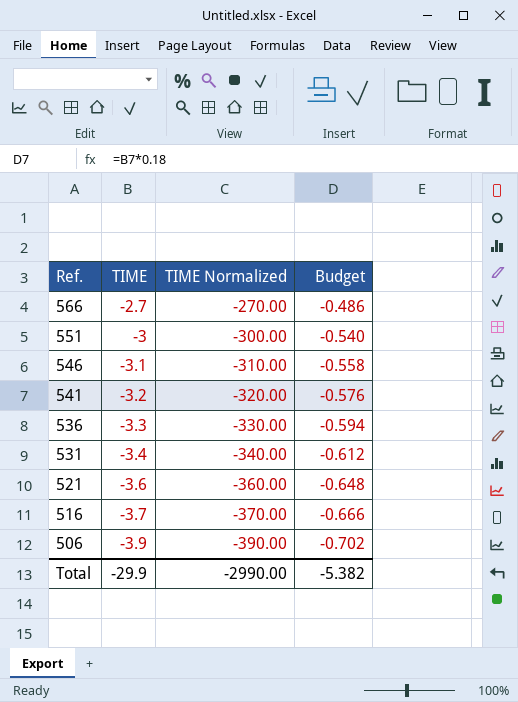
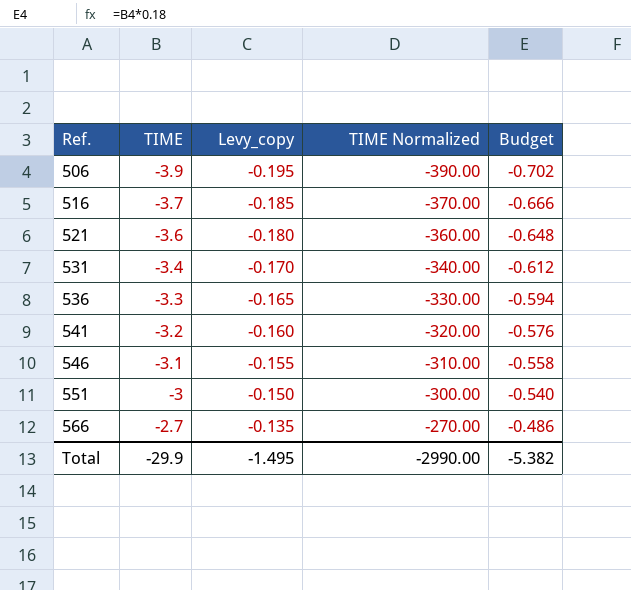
row order: Ref. descending -> Ref. ascending
column Levy_copy | formula: none -> [TIME] * 0.05

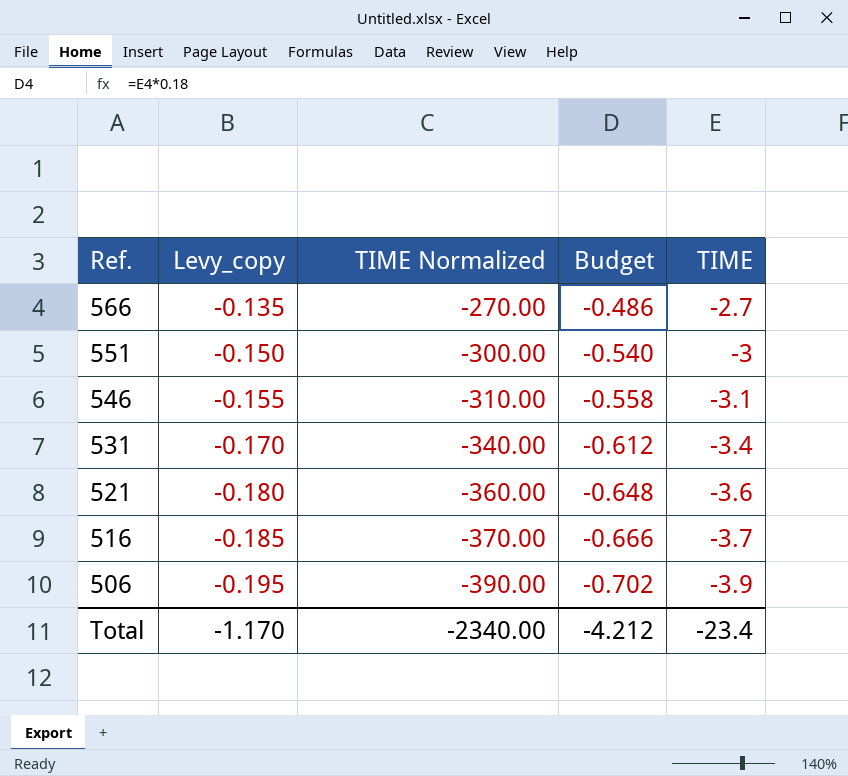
row order: Ref. ascending -> Ref. descending
column TIME | position: 2 -> 5
row 536: -3.3 | -0.165 | -330.00 | -0.594 -> none
row 541: -3.2 | -0.160 | -320.00 | -0.576 -> none
Total | Levy_copy: -1.495 -> -1.170
Total | TIME Normalized: -2990.00 -> -2340.00
Total | Budget: -5.382 -> -4.212
Total | TIME: -29.9 -> -23.4

